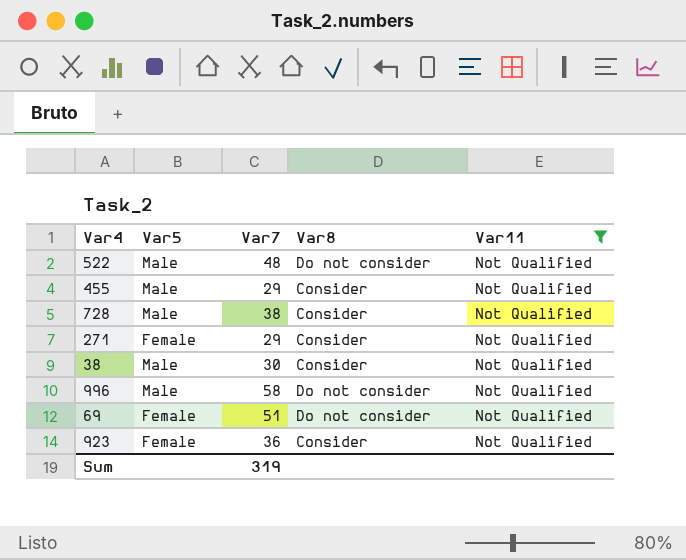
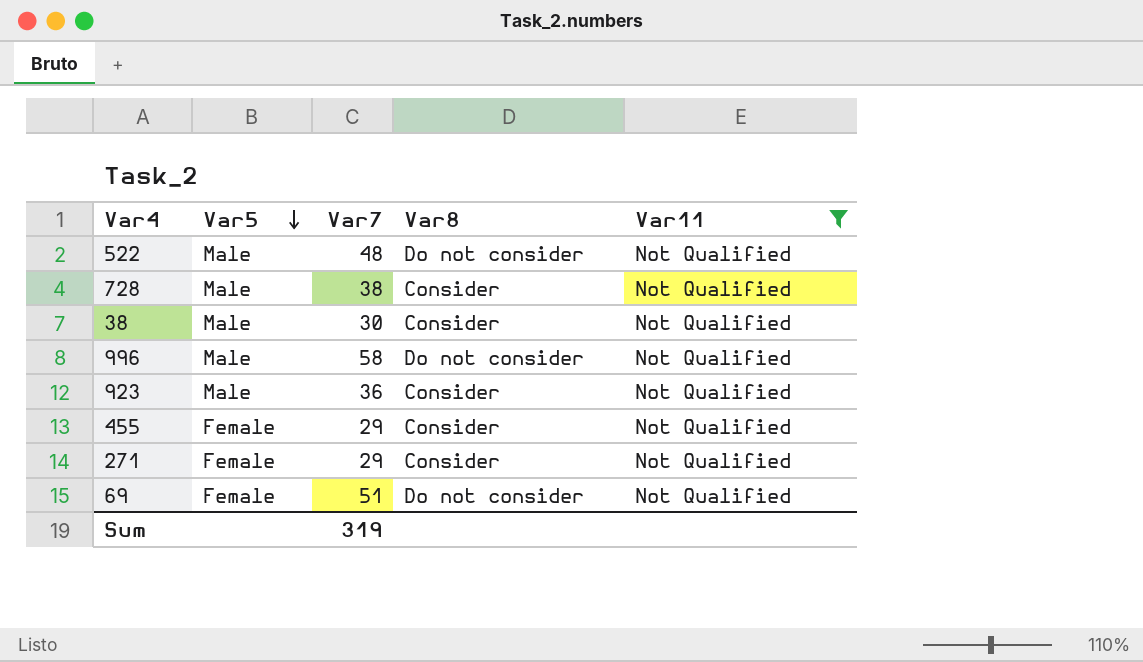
row order: none -> Var5 descending
923 | Var5: Female -> Male
455 | Var5: Male -> Female

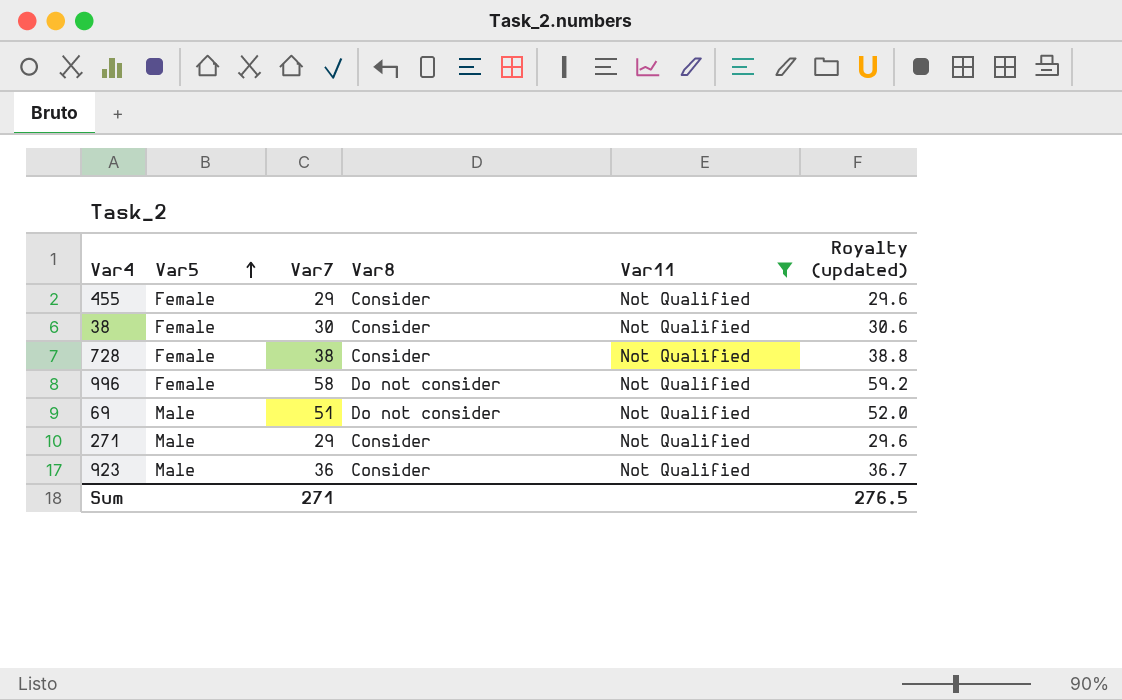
row order: Var5 descending -> Var5 ascending
column Royalty (updated) | formula: none -> [Var7] * 1.02
row 522: Male | 48 | Do not consider | Not Qualified -> none
38 | Var5: Male -> Female
728 | Var5: Male -> Female
996 | Var5: Male -> Female
69 | Var5: Female -> Male
271 | Var5: Female -> Male
Sum | Var7: 319 -> 271

